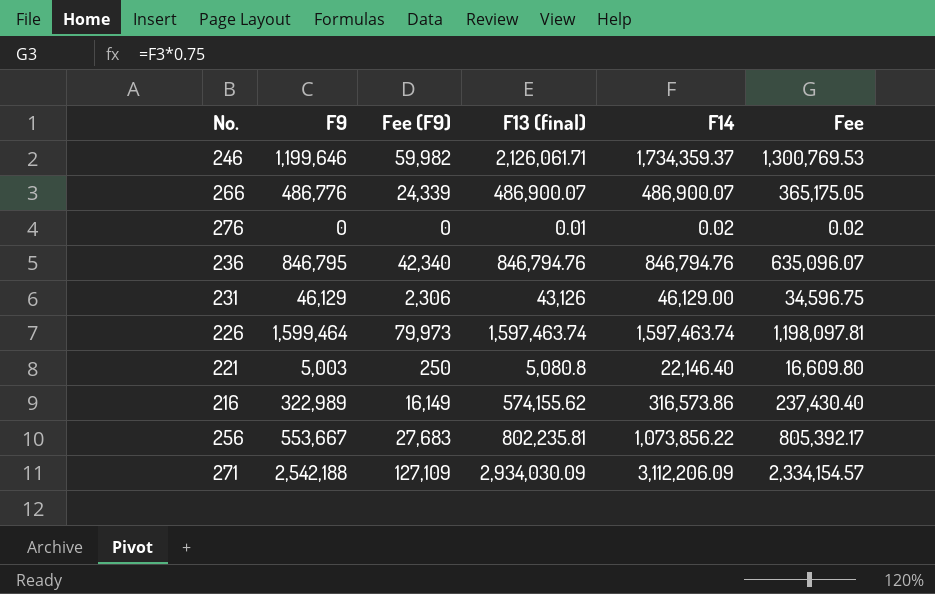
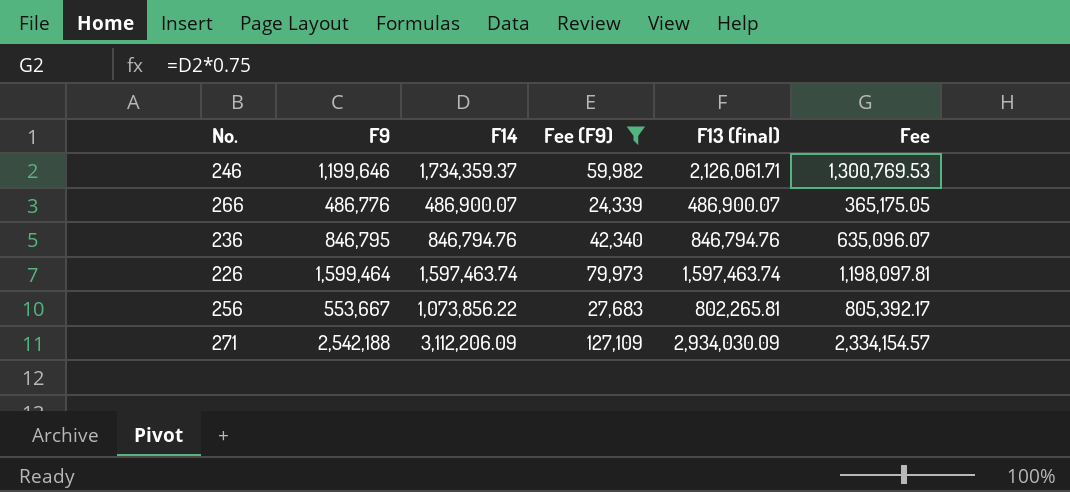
filter: none -> Fee (F9) >= 24,339
column F14 | position: 5 -> 3
256 | F13 (final): 802,235.81 -> 802,265.81

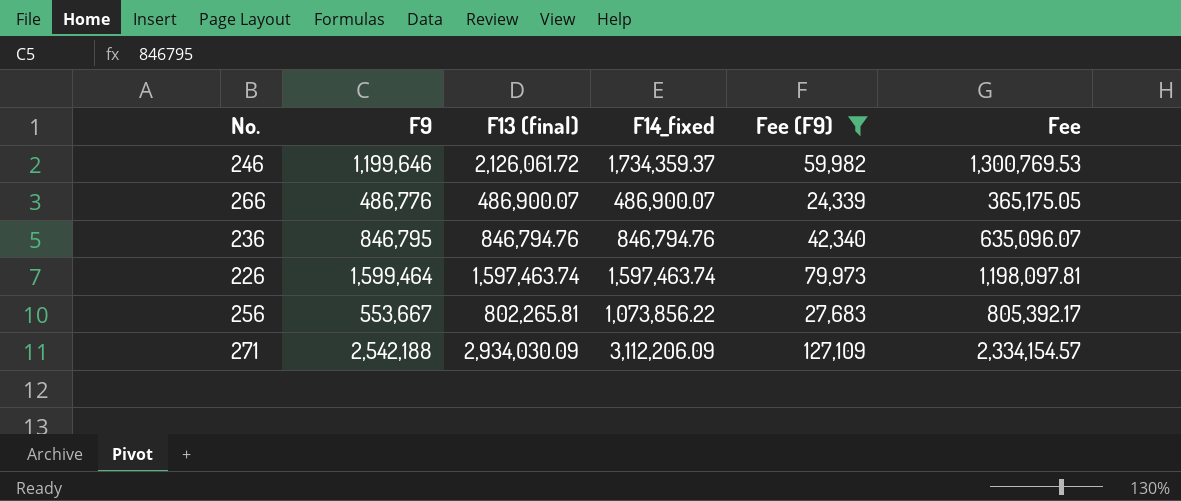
column F13 (final) | position: 5 -> 3
column name: F14 -> F14_fixed
246 | F13 (final): 2,126,061.71 -> 2,126,061.72

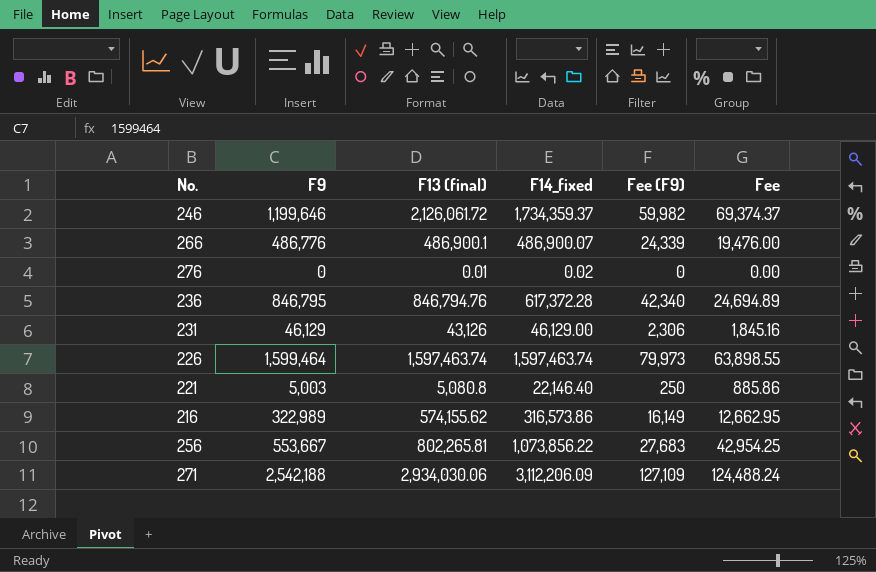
filter: Fee (F9) >= 24,339 -> none
column Fee | formula: [F14_fixed] * 0.75 -> [F14_fixed] * 0.04
266 | F13 (final): 486,900.07 -> 486,900.1
236 | F14_fixed: 846,794.76 -> 617,372.28
271 | F13 (final): 2,934,030.09 -> 2,934,030.06

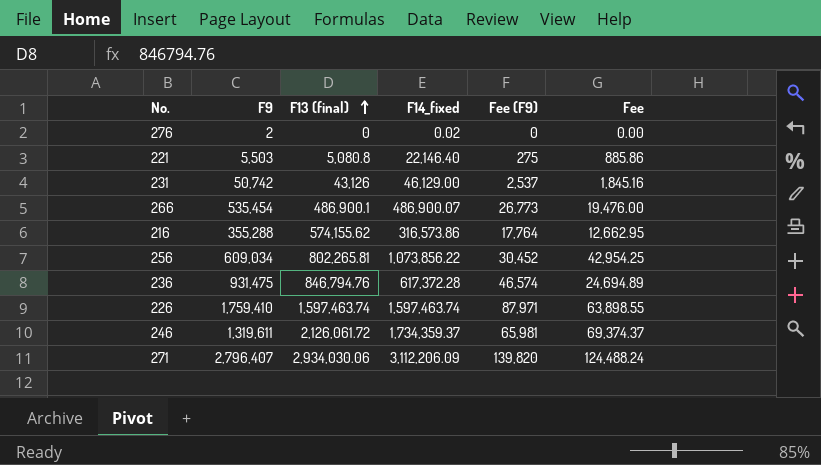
row order: none -> F13 (final) ascending
276 | F9: 0 -> 2
276 | F13 (final): 0.01 -> 0
221 | F9: 5,003 -> 5,503
221 | Fee (F9): 250 -> 275
231 | F9: 46,129 -> 50,742
231 | Fee (F9): 2,306 -> 2,537
266 | F9: 486,776 -> 535,454
266 | Fee (F9): 24,339 -> 26,773
216 | F9: 322,989 -> 355,288
216 | Fee (F9): 16,149 -> 17,764
256 | F9: 553,667 -> 609,034
256 | Fee (F9): 27,683 -> 30,452
236 | F9: 846,795 -> 931,475
236 | Fee (F9): 42,340 -> 46,574
226 | F9: 1,599,464 -> 1,759,410
226 | Fee (F9): 79,973 -> 87,971
246 | F9: 1,199,646 -> 1,319,611
246 | Fee (F9): 59,982 -> 65,981
271 | F9: 2,542,188 -> 2,796,407
271 | Fee (F9): 127,109 -> 139,820

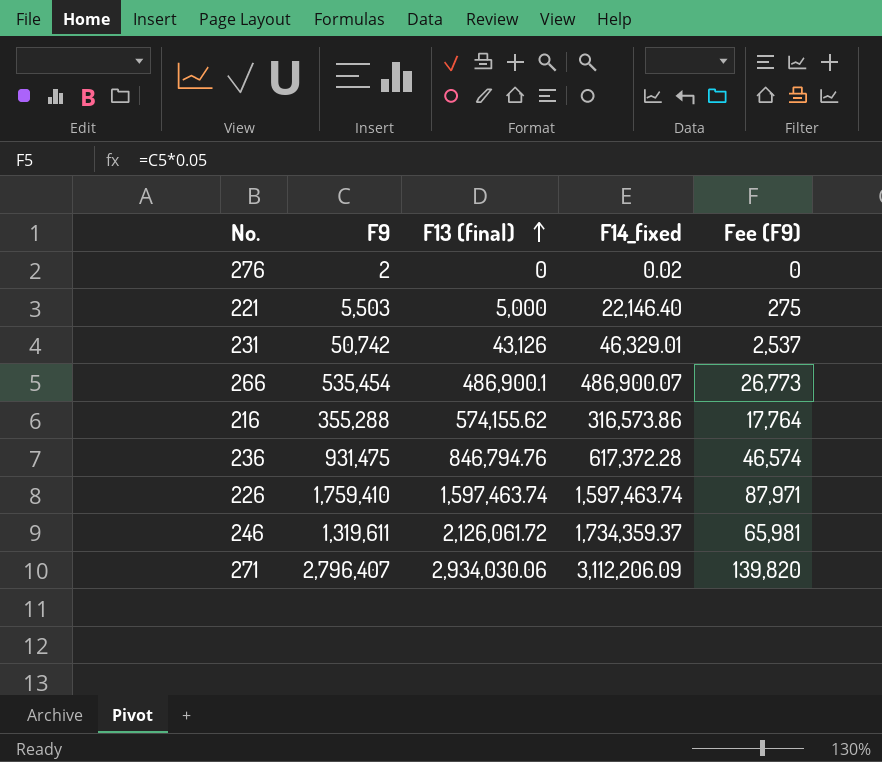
column Fee | formula: [F14_fixed] * 0.04 -> none
row 256: 609,034 | 802,265.81 | 1,073,856.22 | 30,452 | 42,954.25 -> none
221 | F13 (final): 5,080.8 -> 5,000
231 | F14_fixed: 46,129.00 -> 46,329.01

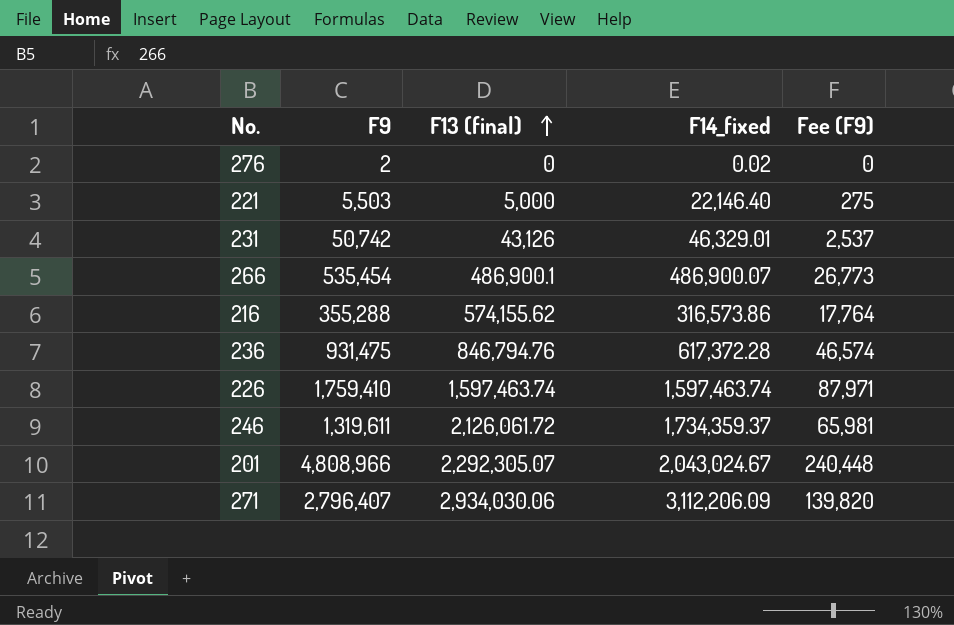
row 201: none -> 4,808,966 | 2,292,305.07 | 2,043,024.67 | 240,448

